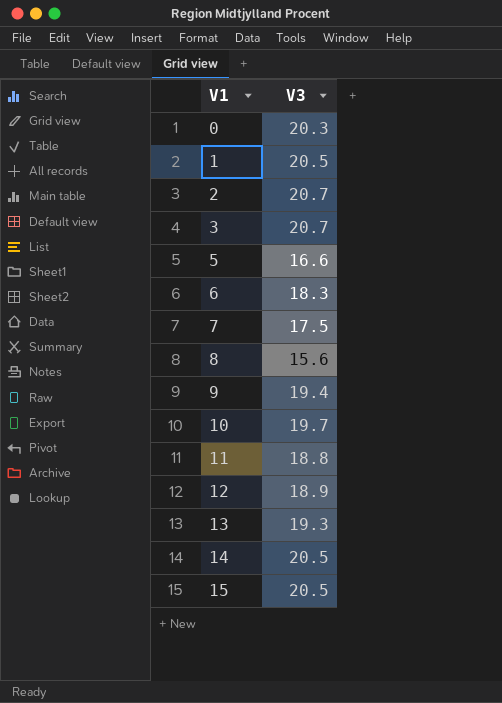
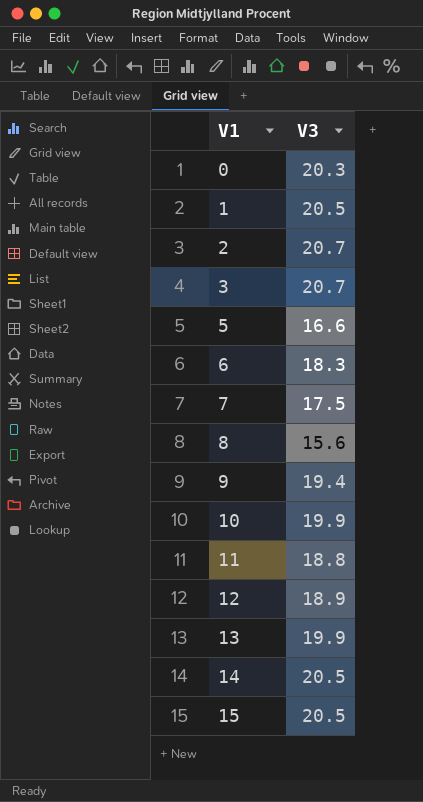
10 | V3: 19.7 -> 19.9
13 | V3: 19.3 -> 19.9

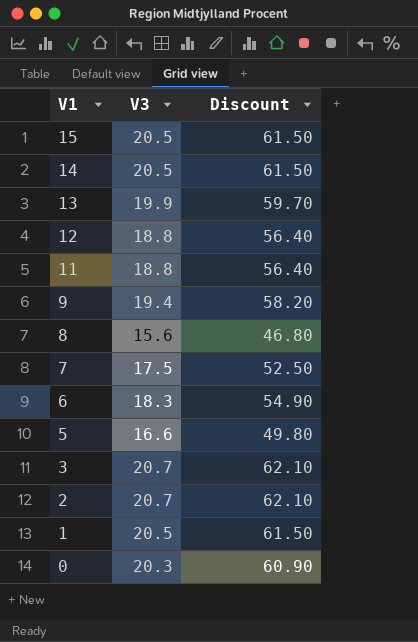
row order: V1 ascending -> V1 descending
column Discount | formula: none -> [V3] * 3
row 10: 19.9 -> none
12 | V3: 18.9 -> 18.8

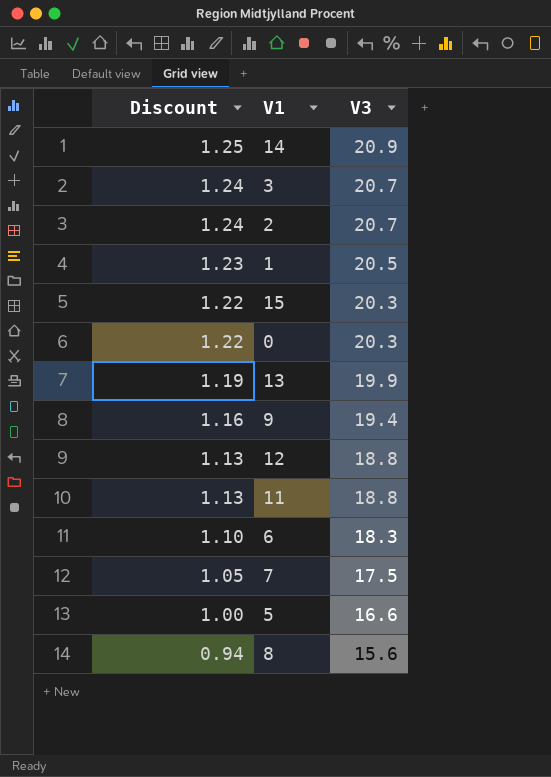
row order: V1 descending -> Discount descending
column Discount | formula: [V3] * 3 -> [V3] * 0.06
column Discount | position: 3 -> 1
14 | V3: 20.5 -> 20.9
15 | V3: 20.5 -> 20.3

